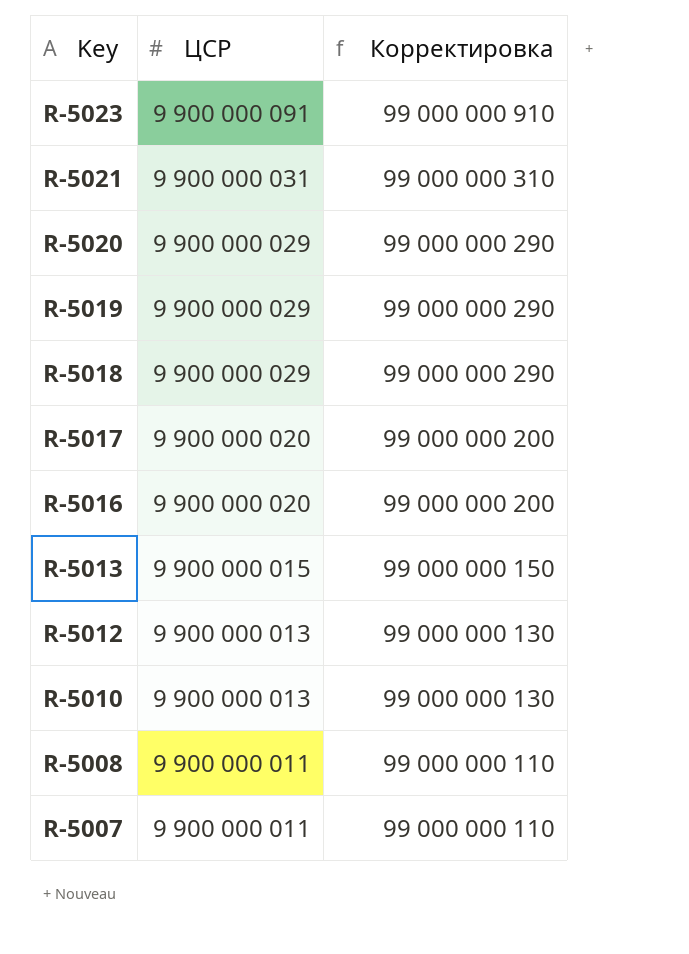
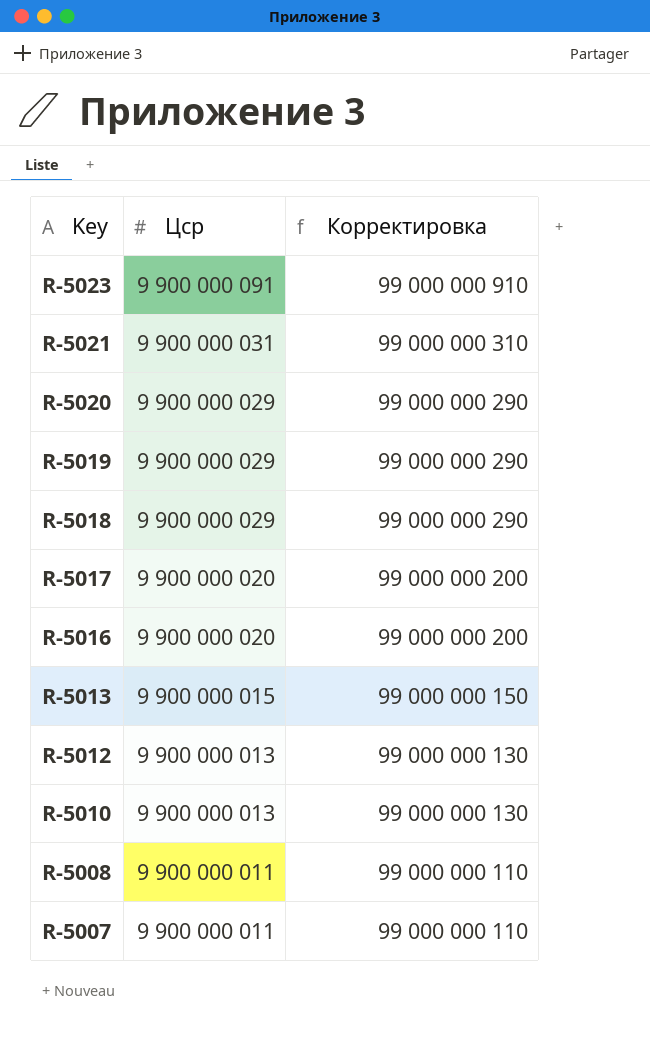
column name: ЦСР -> Цср

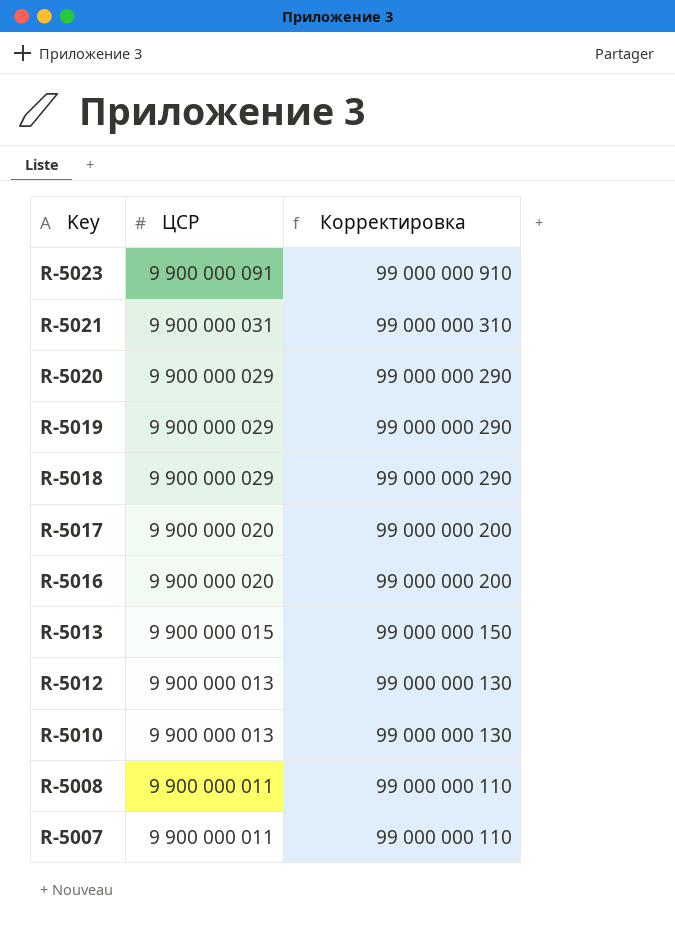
column name: Цср -> ЦСР

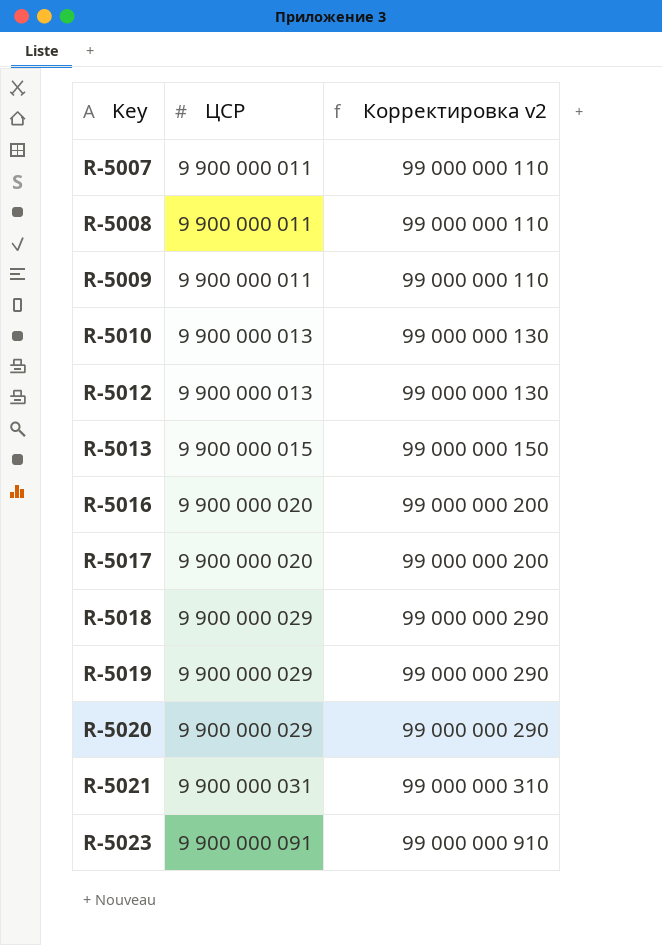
row order: Key descending -> Key ascending
column name: Корректировка -> Корректировка v2
row R-5009: none -> 9 900 000 011 | 99 000 000 110

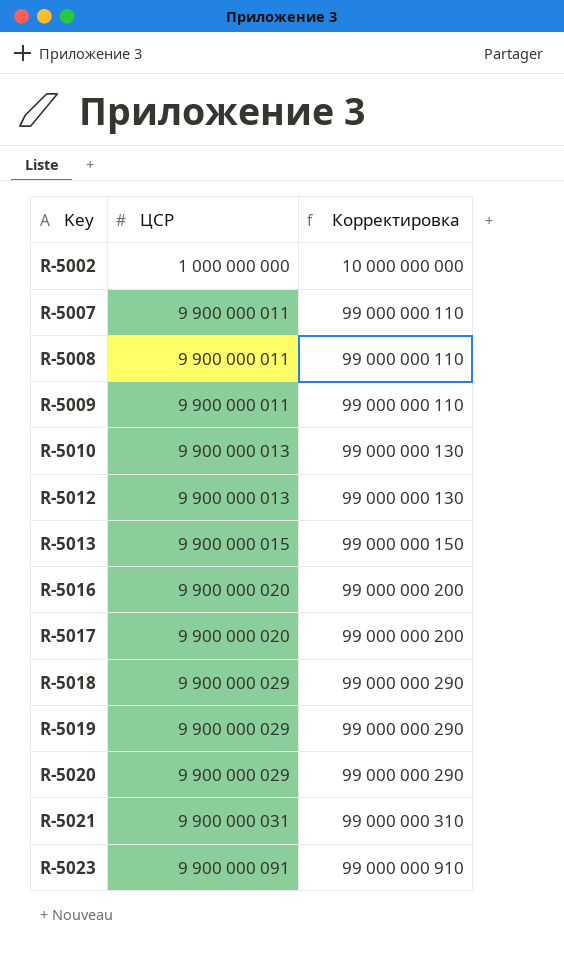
column name: Корректировка v2 -> Корректировка
row R-5002: none -> 1 000 000 000 | 10 000 000 000

